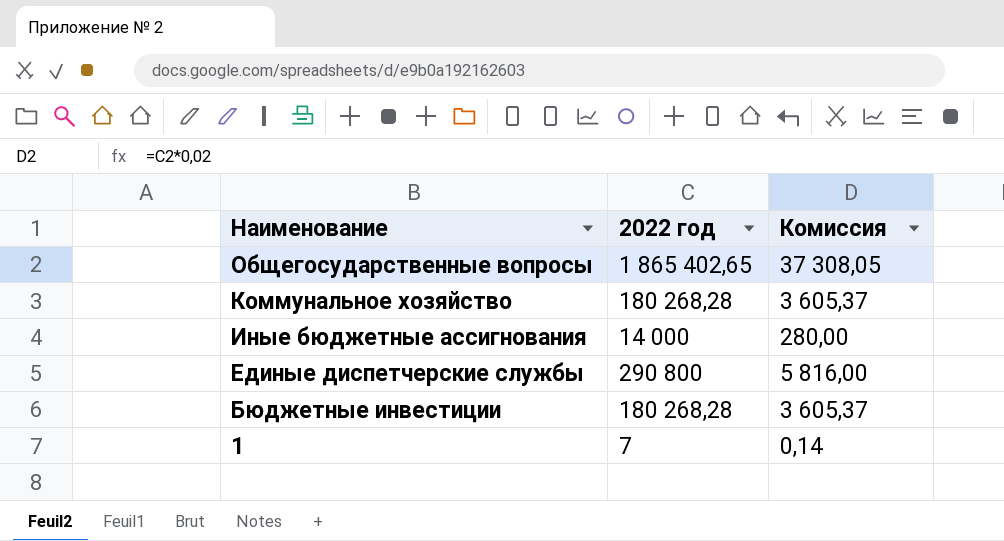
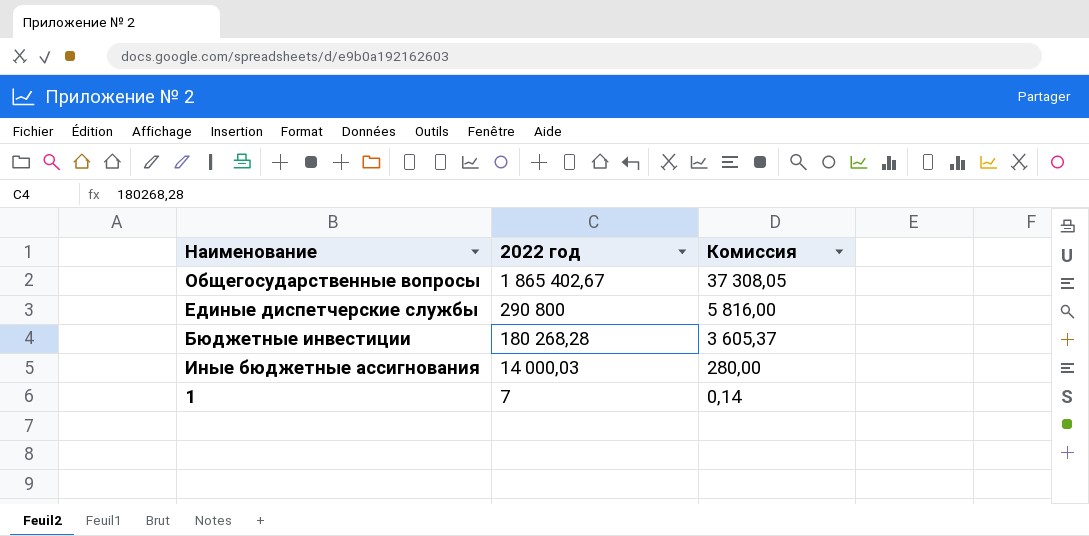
row order: Наименование descending -> 2022 год descending
row Коммунальное хозяйство: 180 268,28 | 3 605,37 -> none
Общегосударственные вопросы | 2022 год: 1 865 402,65 -> 1 865 402,67
Иные бюджетные ассигнования | 2022 год: 14 000 -> 14 000,03

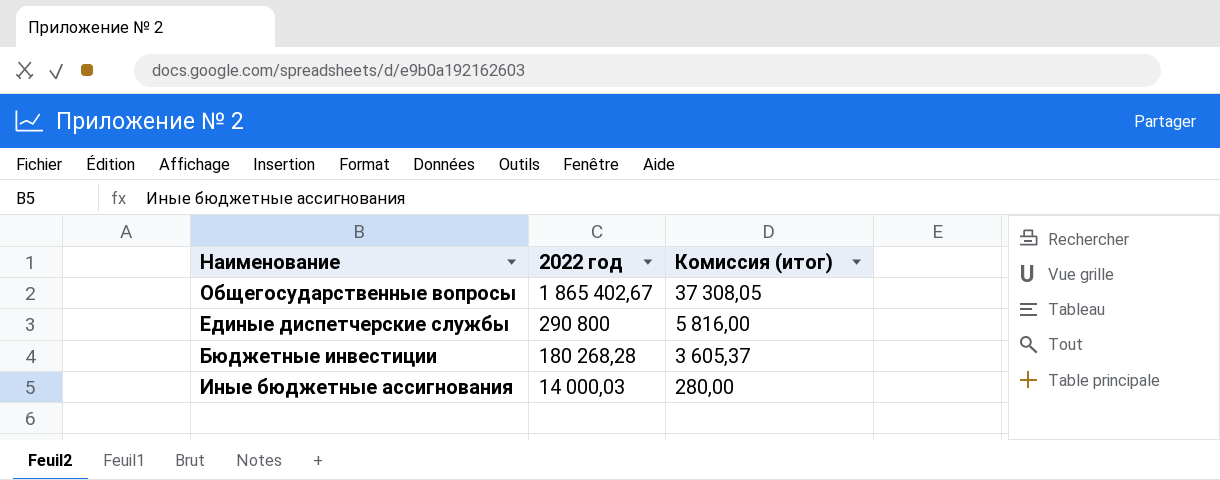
column name: Комиссия -> Комиссия (итог)
row 1: 7 | 0,14 -> none

